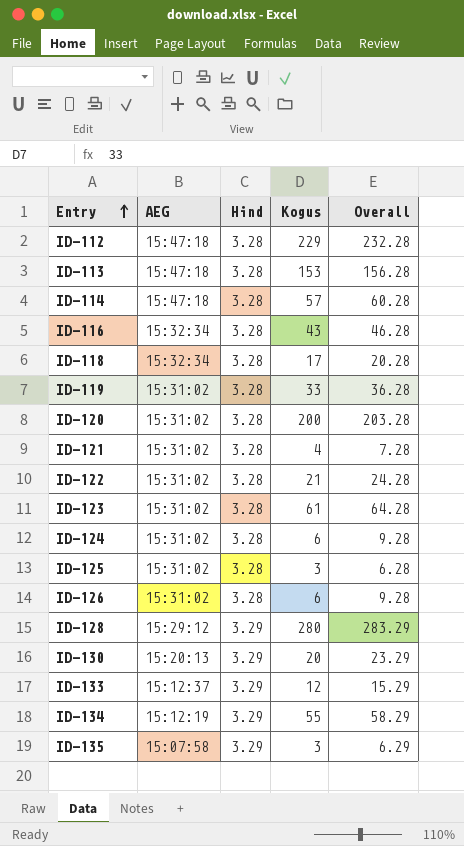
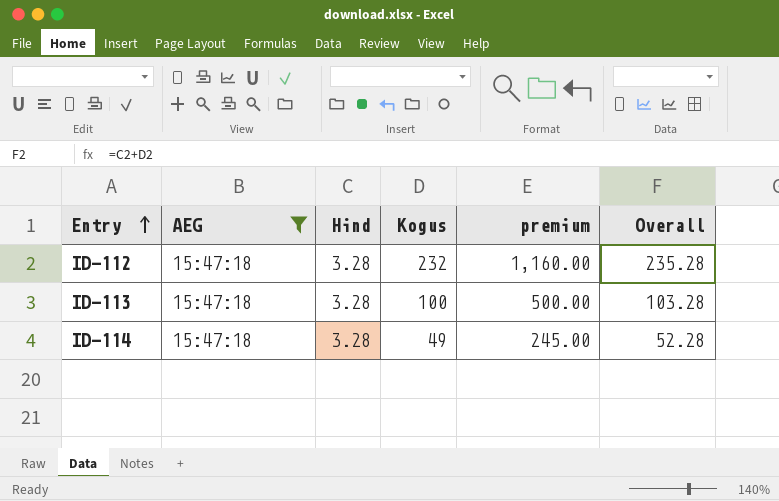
filter: none -> AEG = 15:47:18
column premium | formula: none -> [Kogus] * 5
ID-112 | Kogus: 229 -> 232
ID-112 | Overall: 232.28 -> 235.28
ID-113 | Kogus: 153 -> 100
ID-113 | Overall: 156.28 -> 103.28
ID-114 | Kogus: 57 -> 49
ID-114 | Overall: 60.28 -> 52.28

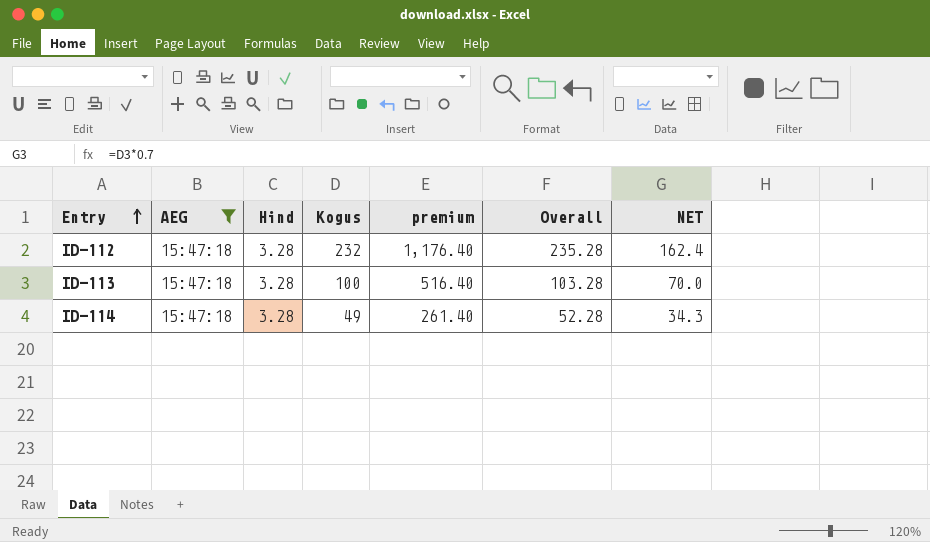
column premium | formula: [Kogus] * 5 -> [Overall] * 5
column NET | formula: none -> [Kogus] * 0.7

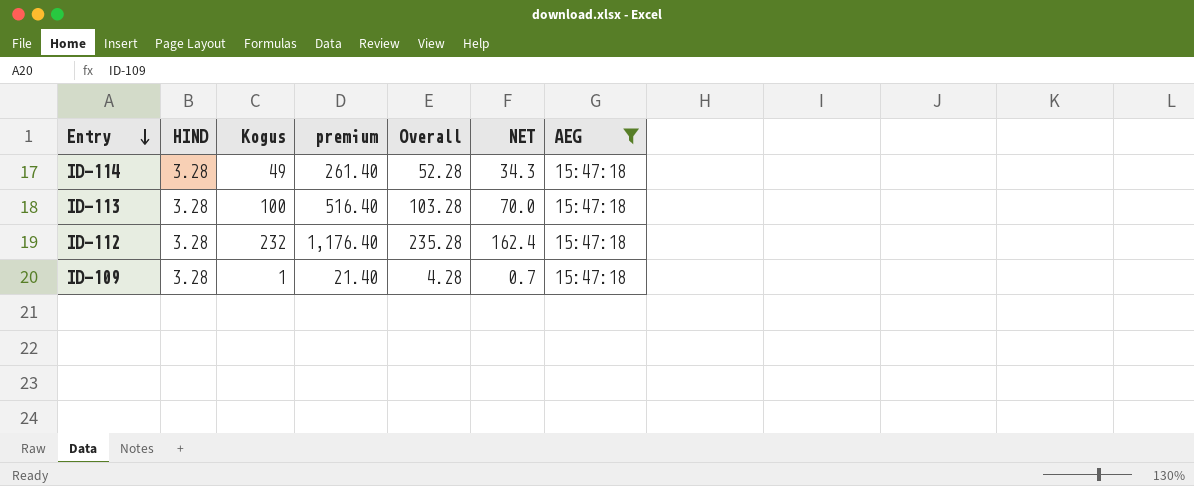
row order: Entry ascending -> Entry descending
column name: Hind -> HIND
column AEG | position: 2 -> 7
row ID-109: none -> 3.28 | 1 | 21.40 | 4.28 | 0.7 | 15:47:18

